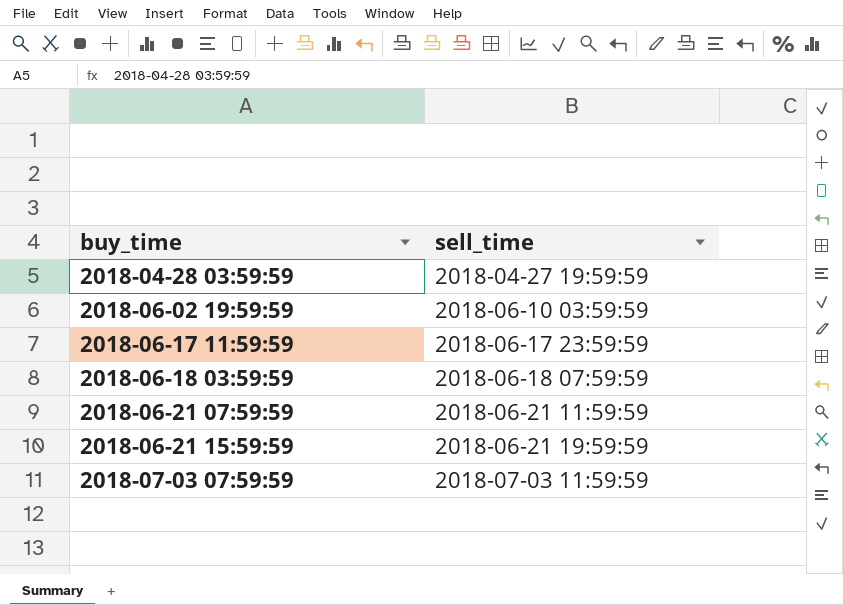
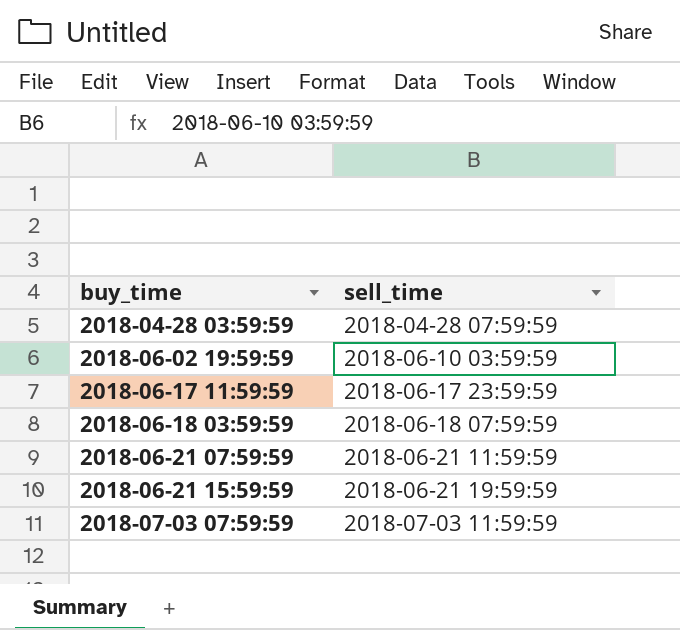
2018-04-28 03:59:59 | sell_time: 2018-04-27 19:59:59 -> 2018-04-28 07:59:59

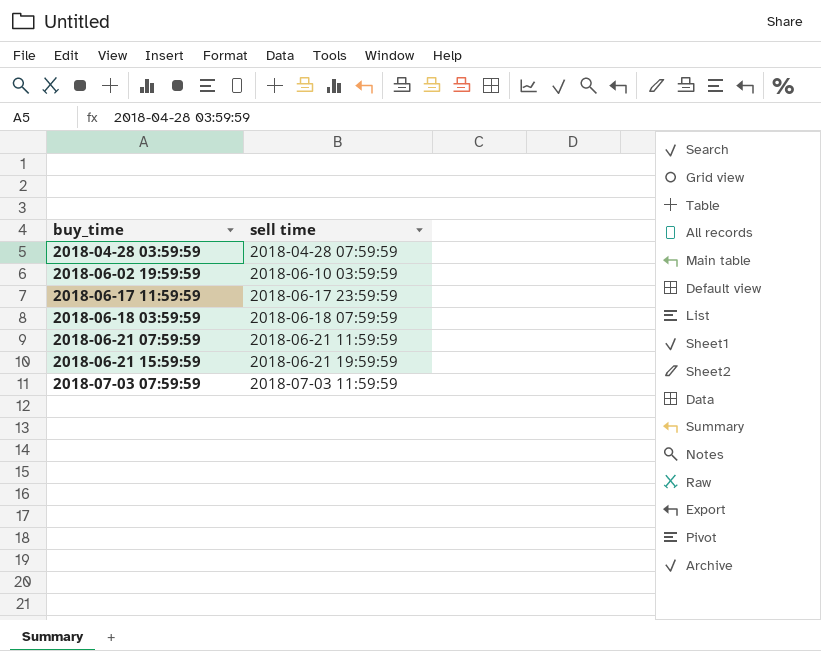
column name: sell_time -> sell time

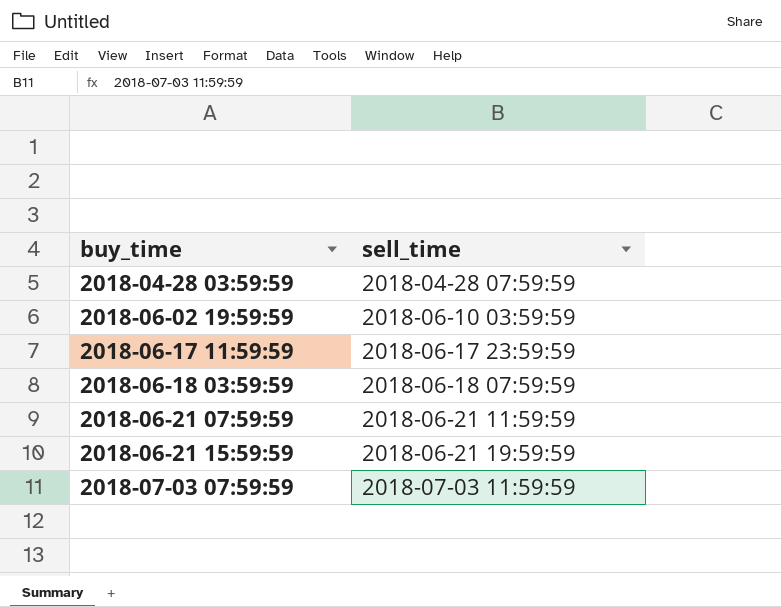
column name: sell time -> sell_time

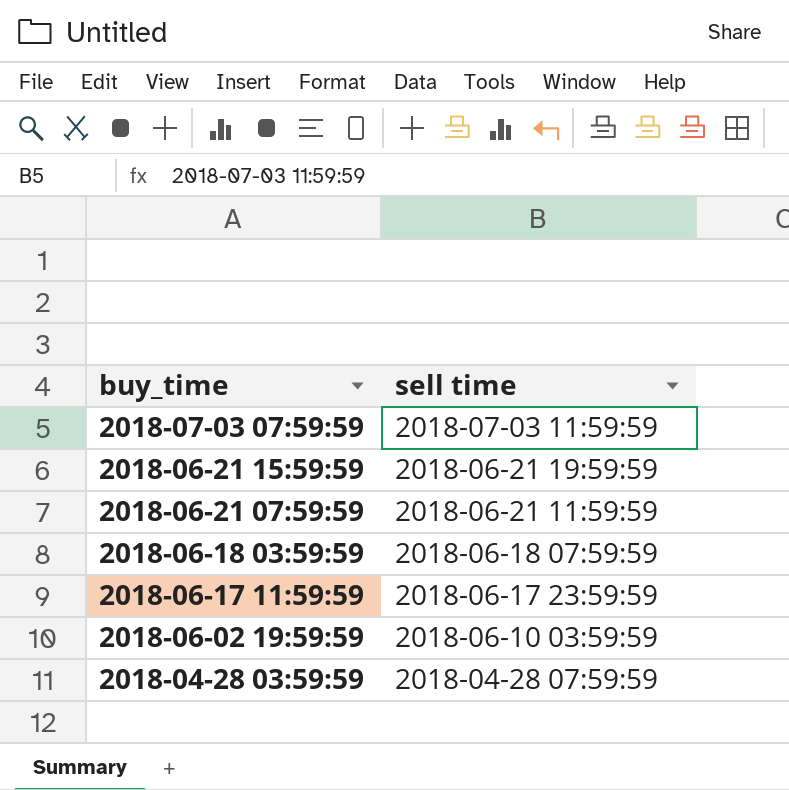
row order: buy_time ascending -> buy_time descending
column name: sell_time -> sell time

